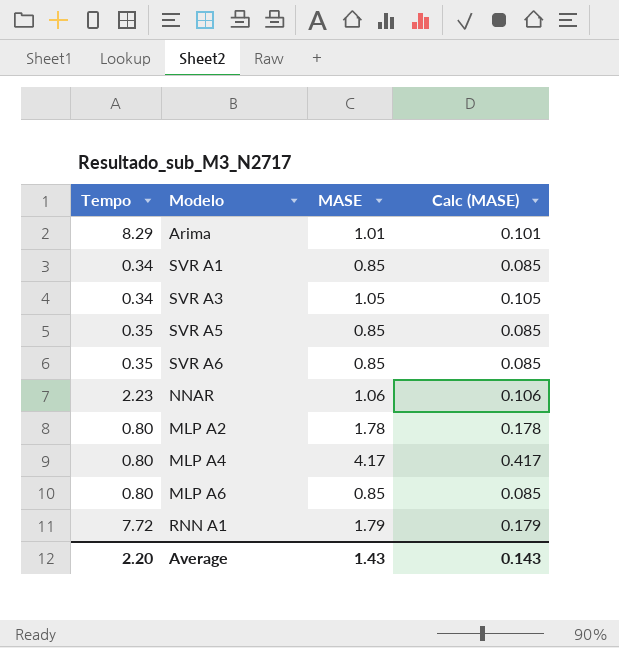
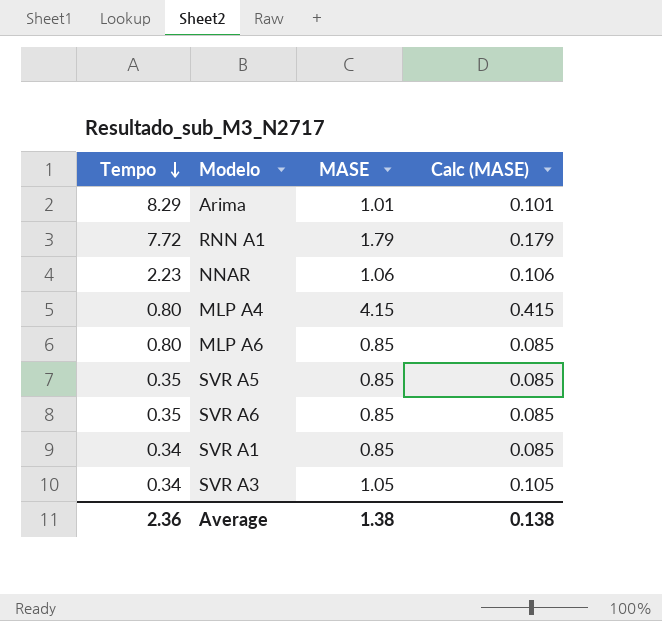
row order: none -> Tempo descending
row MLP A2: 0.80 | 1.78 | 0.178 -> none
MLP A4 | MASE: 4.17 -> 4.15
MLP A4 | Calc (MASE): 0.417 -> 0.415
Average | Tempo: 2.20 -> 2.36
Average | MASE: 1.43 -> 1.38
Average | Calc (MASE): 0.143 -> 0.138

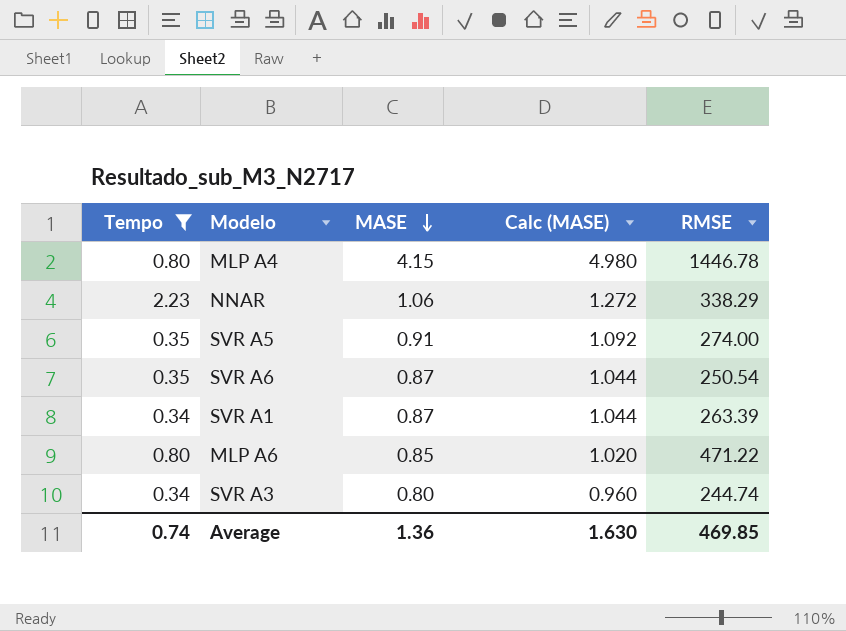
filter: none -> Tempo <= 2.23
row order: Tempo descending -> MASE descending
column Calc (MASE) | formula: [MASE] * 0.1 -> [MASE] * 1.2
column RMSE | position: none -> 5
SVR A5 | MASE: 0.85 -> 0.91
SVR A6 | MASE: 0.85 -> 0.87
SVR A1 | MASE: 0.85 -> 0.87
SVR A3 | MASE: 1.05 -> 0.80
Average | Tempo: 2.36 -> 0.74
Average | MASE: 1.38 -> 1.36
Average | Calc (MASE): 0.138 -> 1.630

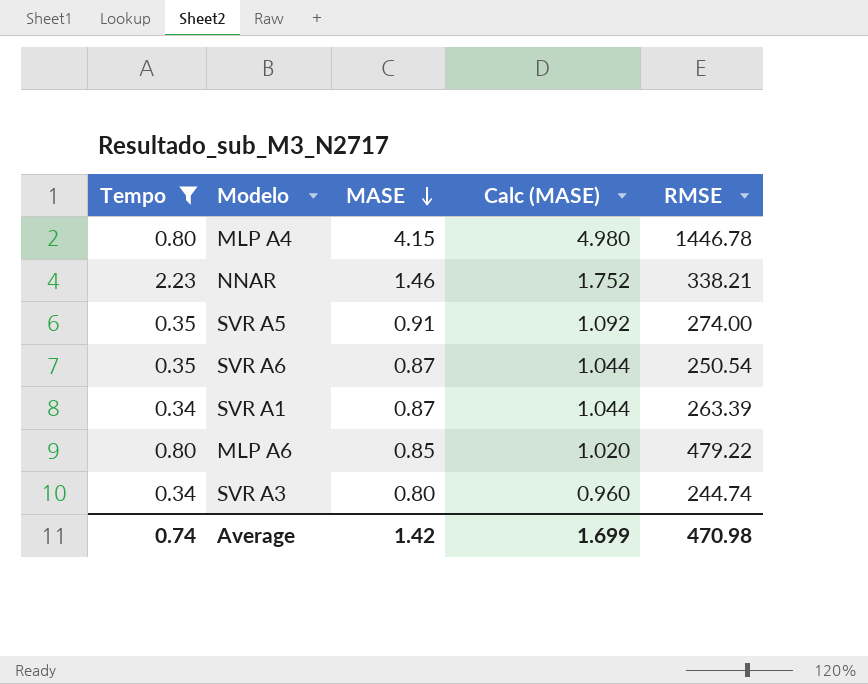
NNAR | MASE: 1.06 -> 1.46
NNAR | Calc (MASE): 1.272 -> 1.752
NNAR | RMSE: 338.29 -> 338.21
MLP A6 | RMSE: 471.22 -> 479.22
Average | MASE: 1.36 -> 1.42
Average | Calc (MASE): 1.630 -> 1.699
Average | RMSE: 469.85 -> 470.98

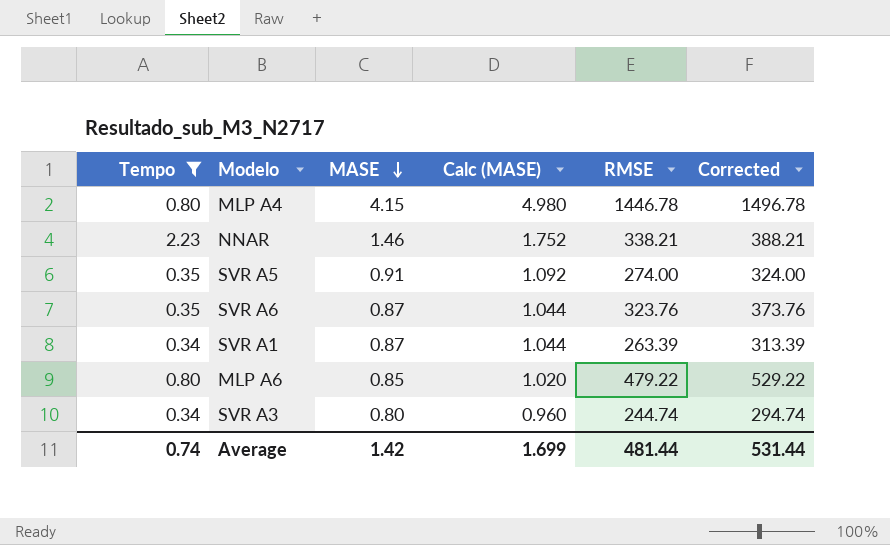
column Corrected | formula: none -> [RMSE] + 50
SVR A6 | RMSE: 250.54 -> 323.76
Average | RMSE: 470.98 -> 481.44

